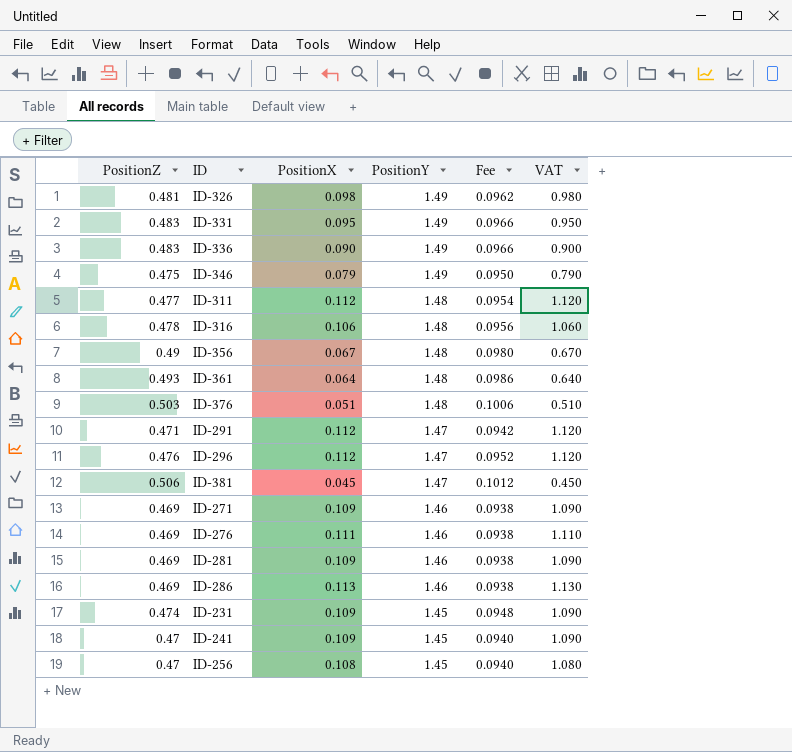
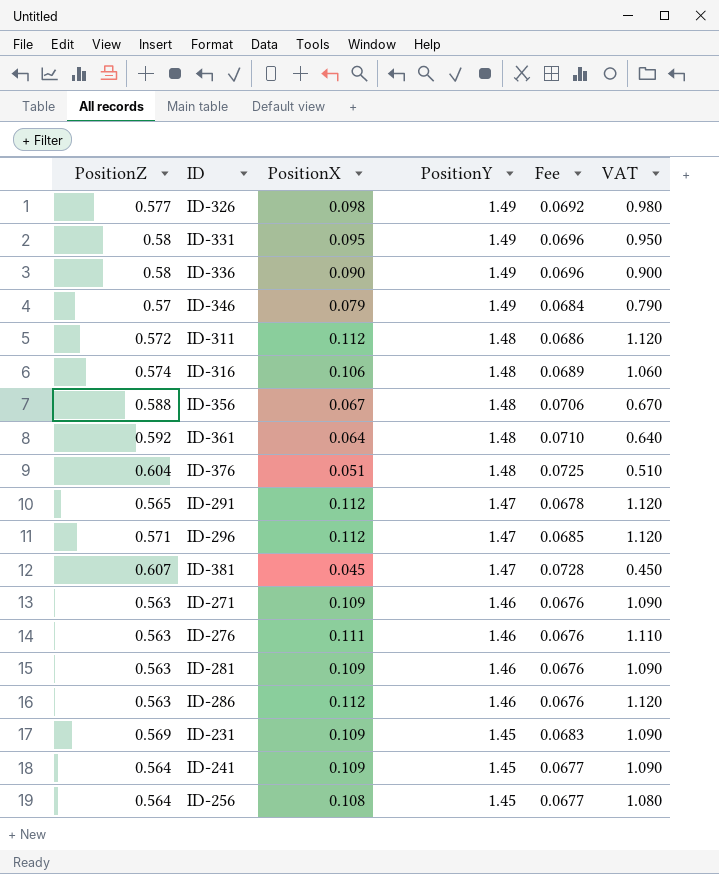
column Fee | formula: [PositionZ] * 0.2 -> [PositionZ] * 0.12
ID-326 | PositionZ: 0.481 -> 0.577
ID-331 | PositionZ: 0.483 -> 0.58
ID-336 | PositionZ: 0.483 -> 0.58
ID-346 | PositionZ: 0.475 -> 0.57
ID-311 | PositionZ: 0.477 -> 0.572
ID-316 | PositionZ: 0.478 -> 0.574
ID-356 | PositionZ: 0.49 -> 0.588
ID-361 | PositionZ: 0.493 -> 0.592
ID-376 | PositionZ: 0.503 -> 0.604
ID-291 | PositionZ: 0.471 -> 0.565
ID-296 | PositionZ: 0.476 -> 0.571
ID-381 | PositionZ: 0.506 -> 0.607
ID-271 | PositionZ: 0.469 -> 0.563
ID-276 | PositionZ: 0.469 -> 0.563
ID-281 | PositionZ: 0.469 -> 0.563
ID-286 | PositionZ: 0.469 -> 0.563
ID-286 | PositionX: 0.113 -> 0.112
ID-286 | VAT: 1.130 -> 1.120
ID-231 | PositionZ: 0.474 -> 0.569
ID-241 | PositionZ: 0.47 -> 0.564
ID-256 | PositionZ: 0.47 -> 0.564

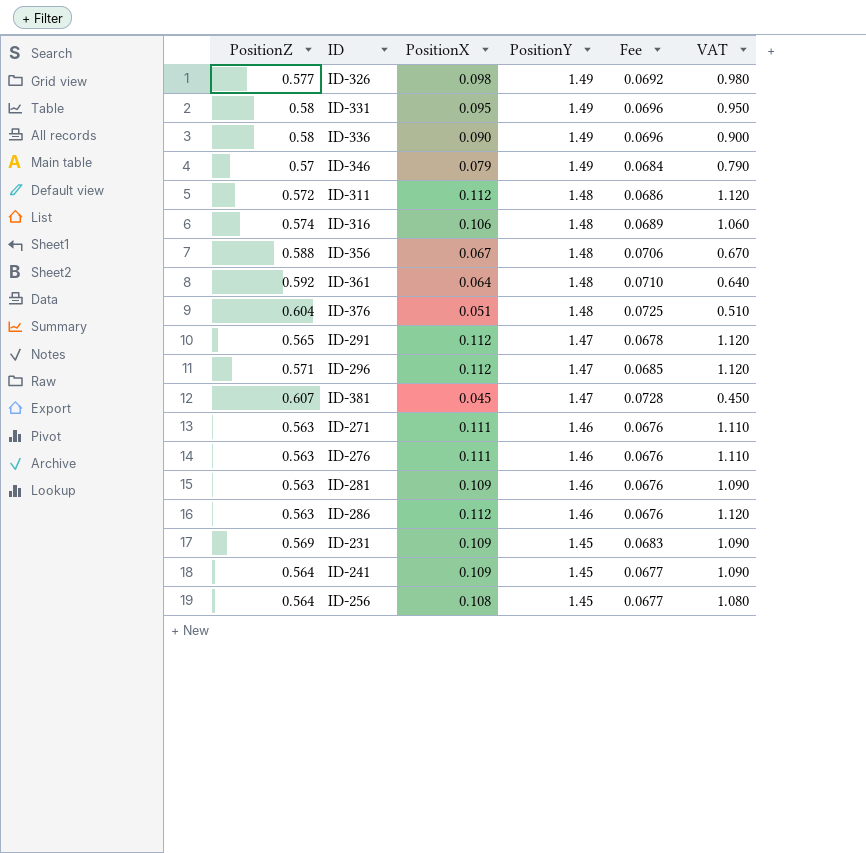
ID-271 | PositionX: 0.109 -> 0.111
ID-271 | VAT: 1.090 -> 1.110

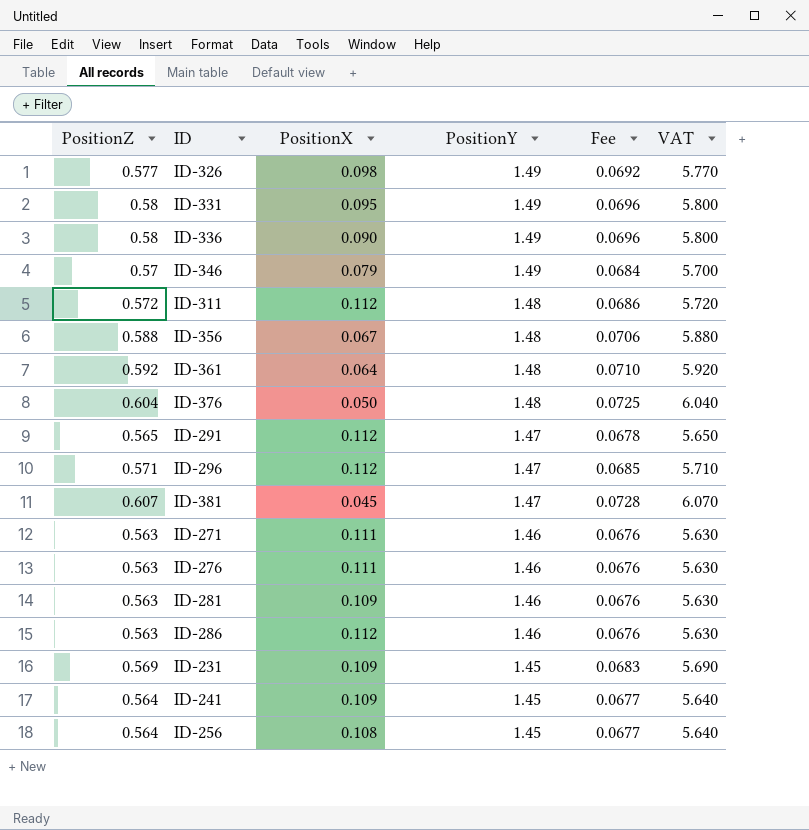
column VAT | formula: [PositionX] * 10 -> [PositionZ] * 10
row ID-316: 0.574 | 0.106 | 1.48 | 0.0689 | 1.060 -> none
ID-376 | PositionX: 0.051 -> 0.050

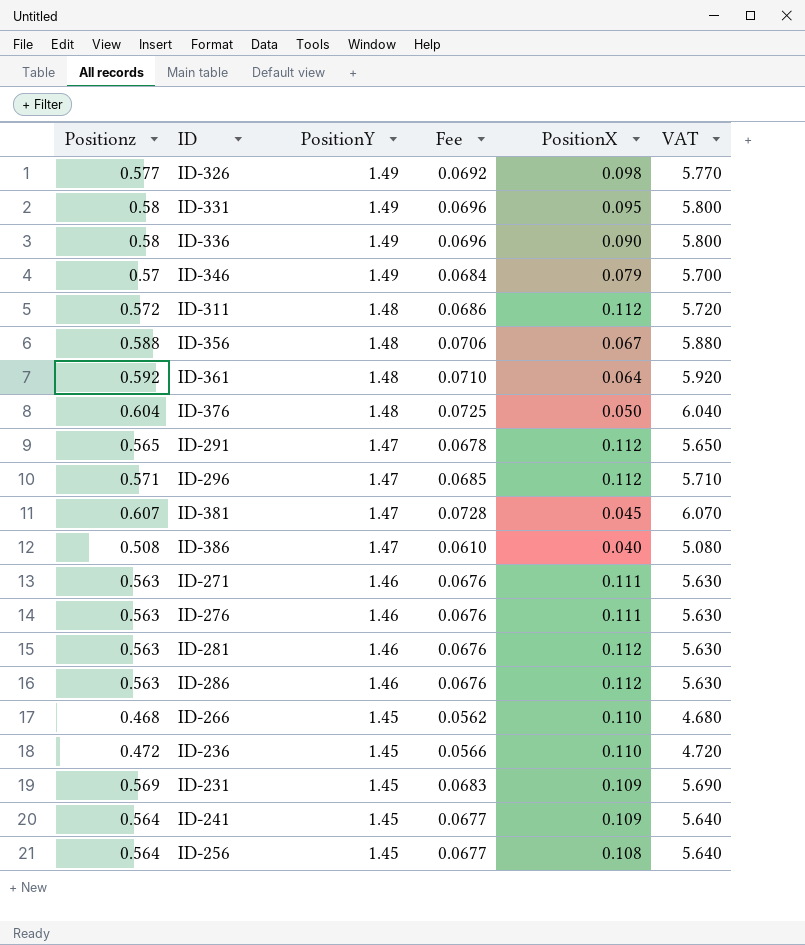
column name: PositionZ -> Positionz
column PositionX | position: 3 -> 5
row ID-386: none -> 0.508 | 1.47 | 0.0610 | 0.040 | 5.080
ID-281 | PositionX: 0.109 -> 0.112
row ID-266: none -> 0.468 | 1.45 | 0.0562 | 0.110 | 4.680
row ID-236: none -> 0.472 | 1.45 | 0.0566 | 0.110 | 4.720

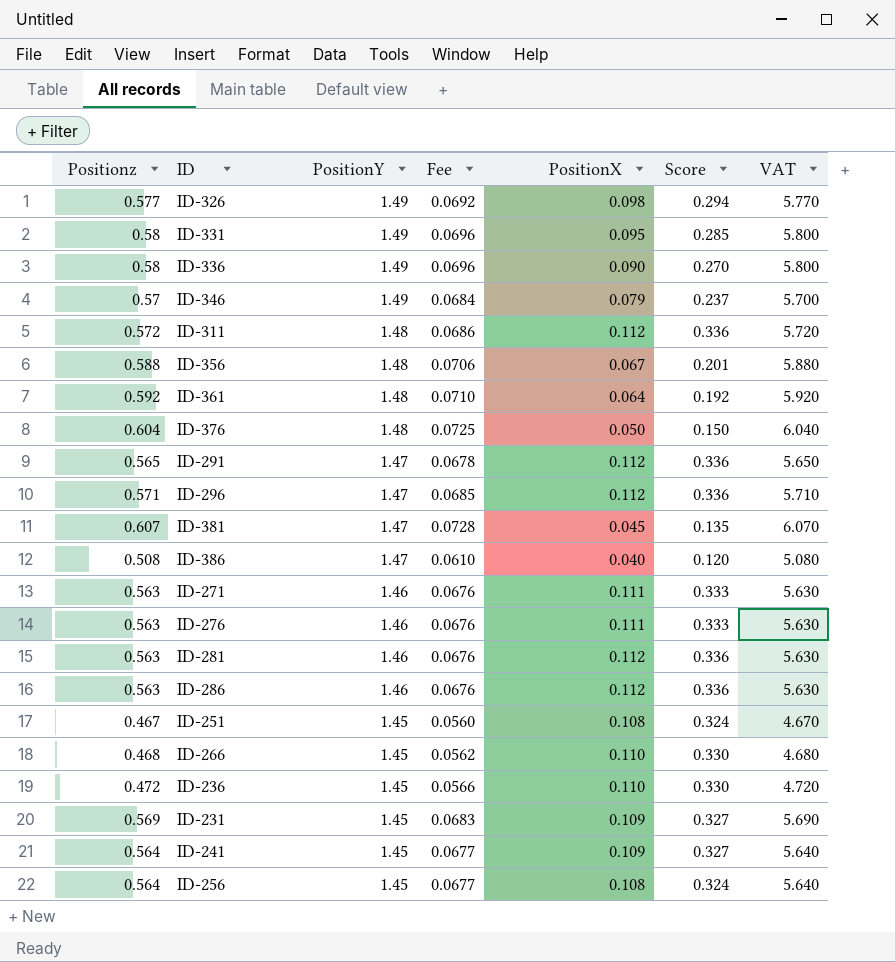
column Score | formula: none -> [PositionX] * 3
row ID-251: none -> 0.467 | 1.45 | 0.0560 | 0.108 | 0.324 | 4.670

